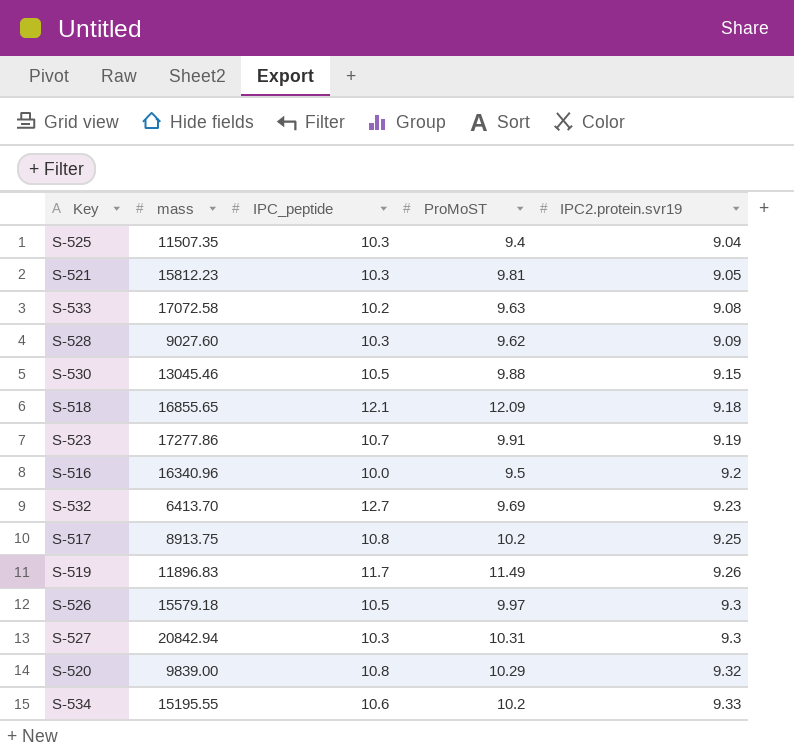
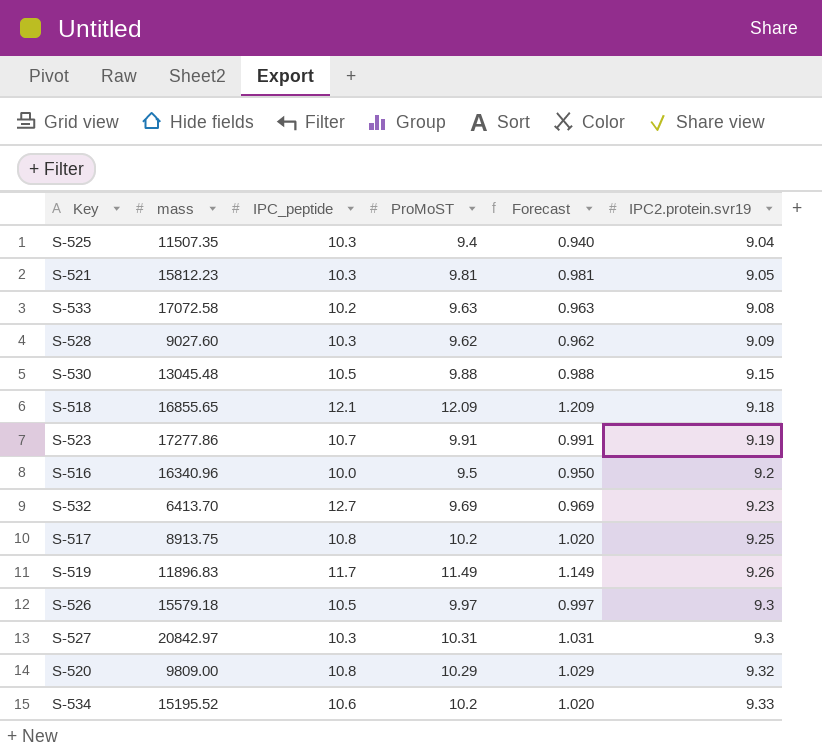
column Forecast | formula: none -> [ProMoST] * 0.1
S-530 | mass: 13045.46 -> 13045.48
S-527 | mass: 20842.94 -> 20842.97
S-520 | mass: 9839.00 -> 9809.00
S-534 | mass: 15195.55 -> 15195.52

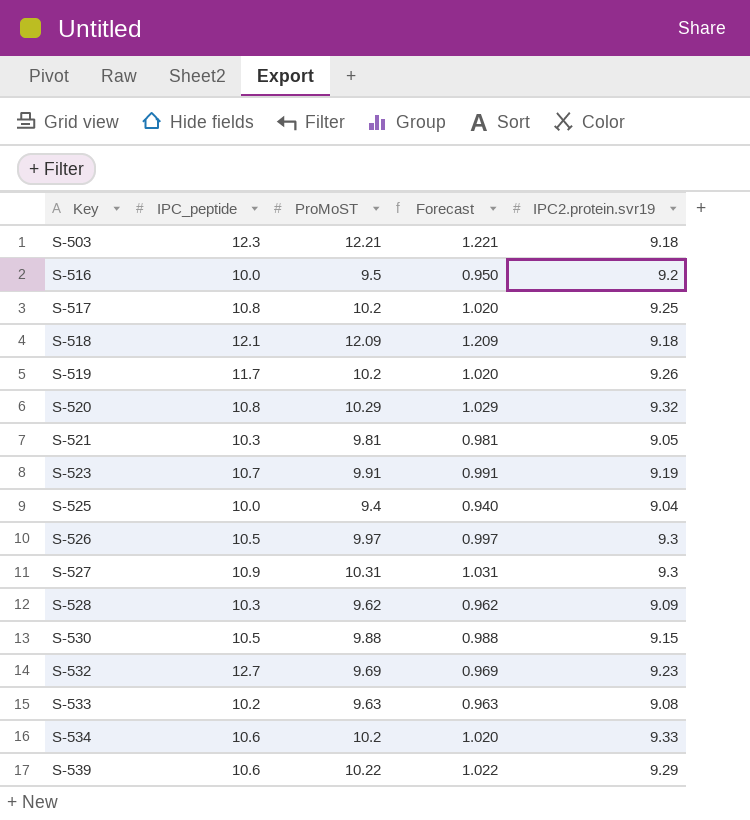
row order: IPC2.protein.svr19 ascending -> Key ascending
column mass | position: 2 -> none
row S-503: none -> 12.3 | 12.21 | 1.221 | 9.18
S-519 | ProMoST: 11.49 -> 10.2
S-519 | Forecast: 1.149 -> 1.020
S-525 | IPC_peptide: 10.3 -> 10.0
S-527 | IPC_peptide: 10.3 -> 10.9
row S-539: none -> 10.6 | 10.22 | 1.022 | 9.29

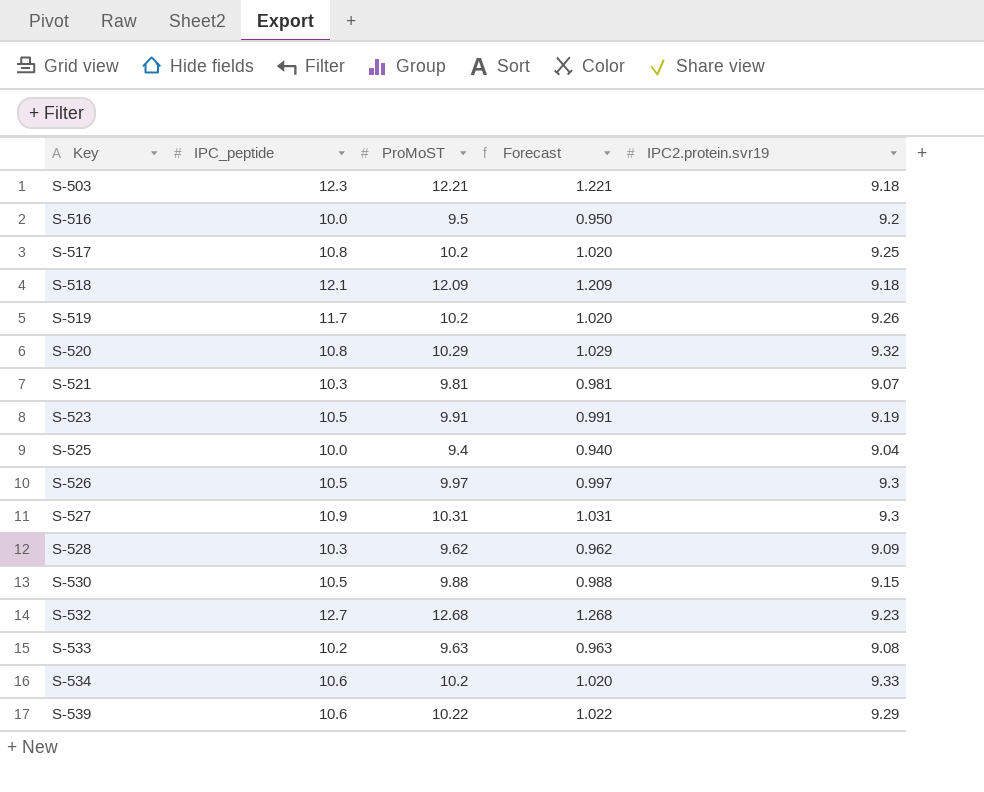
S-521 | IPC2.protein.svr19: 9.05 -> 9.07
S-523 | IPC_peptide: 10.7 -> 10.5
S-532 | ProMoST: 9.69 -> 12.68
S-532 | Forecast: 0.969 -> 1.268

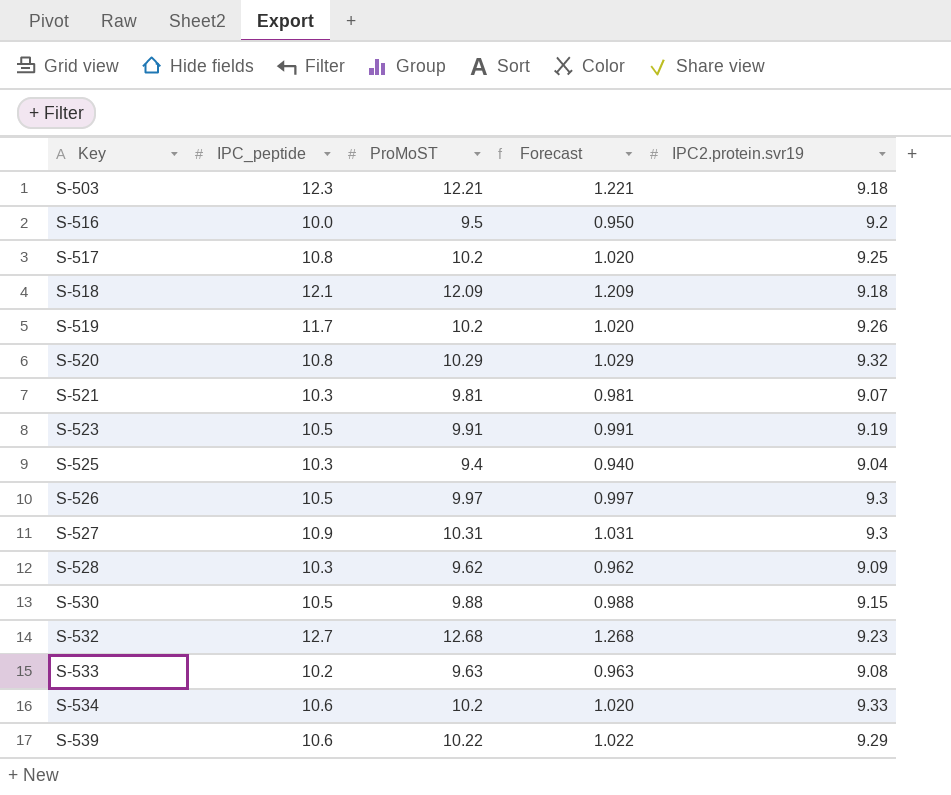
S-525 | IPC_peptide: 10.0 -> 10.3

